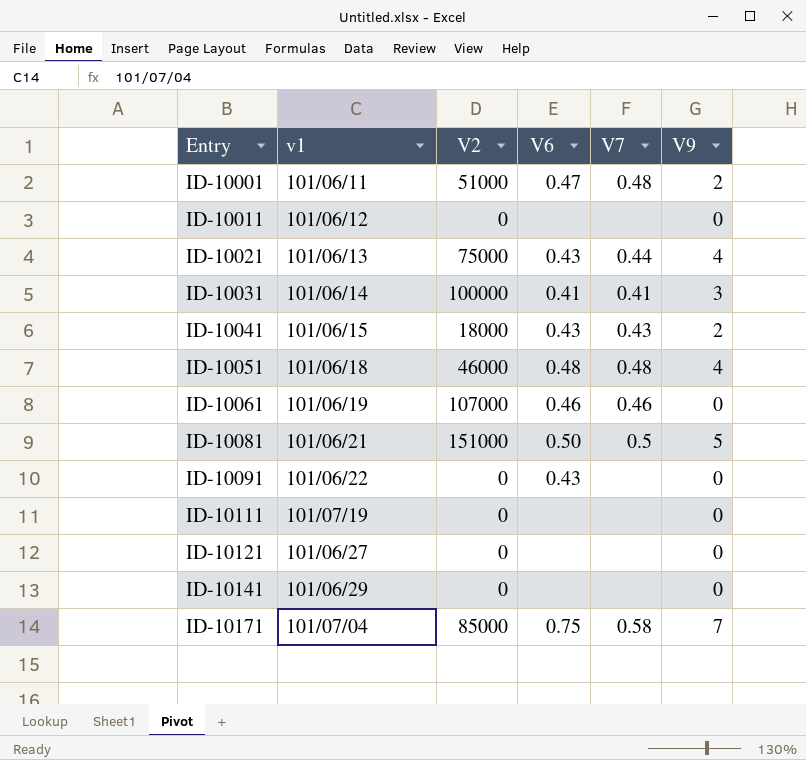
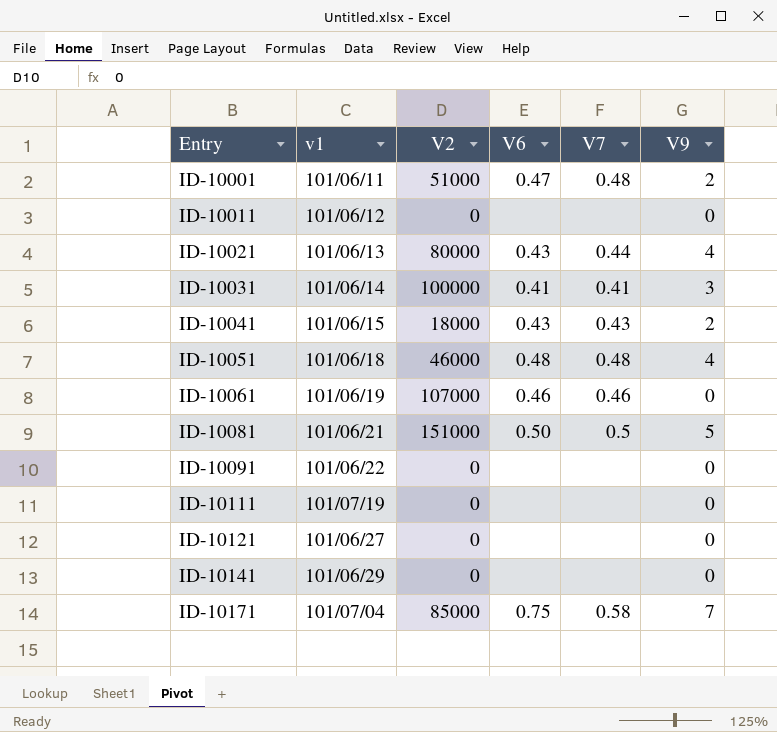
ID-10021 | V2: 75000 -> 80000
ID-10091 | V6: 0.43 -> none

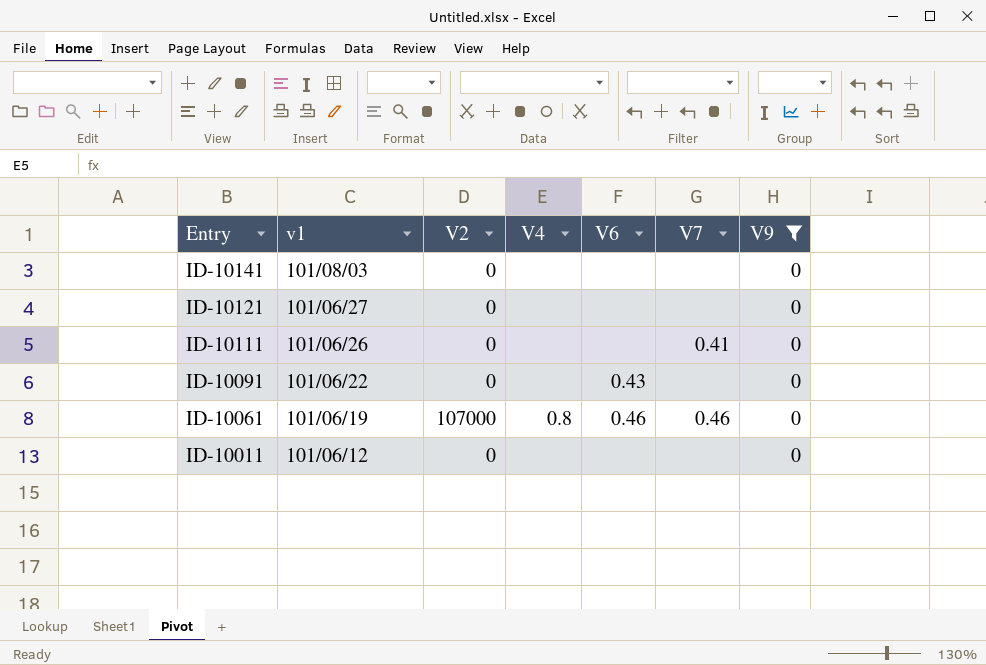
filter: none -> V9 = 0
row order: Entry ascending -> Entry descending
column V4 | position: none -> 4
ID-10141 | v1: 101/06/29 -> 101/08/03
ID-10111 | v1: 101/07/19 -> 101/06/26
ID-10111 | V7: none -> 0.41
ID-10091 | V6: none -> 0.43

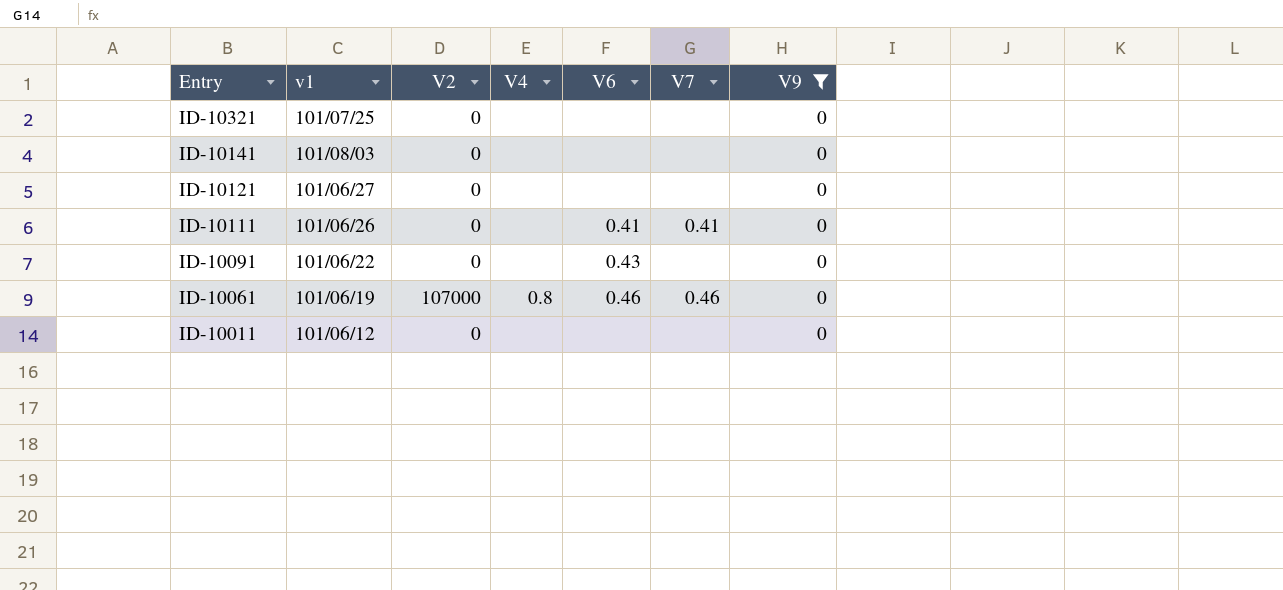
row ID-10321: none -> 101/07/25 | 0 | none | none | none | 0
ID-10111 | V6: none -> 0.41

